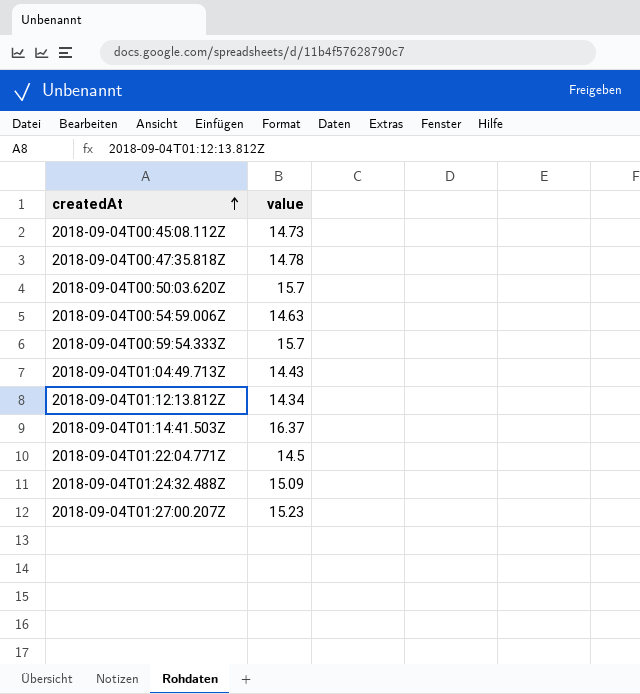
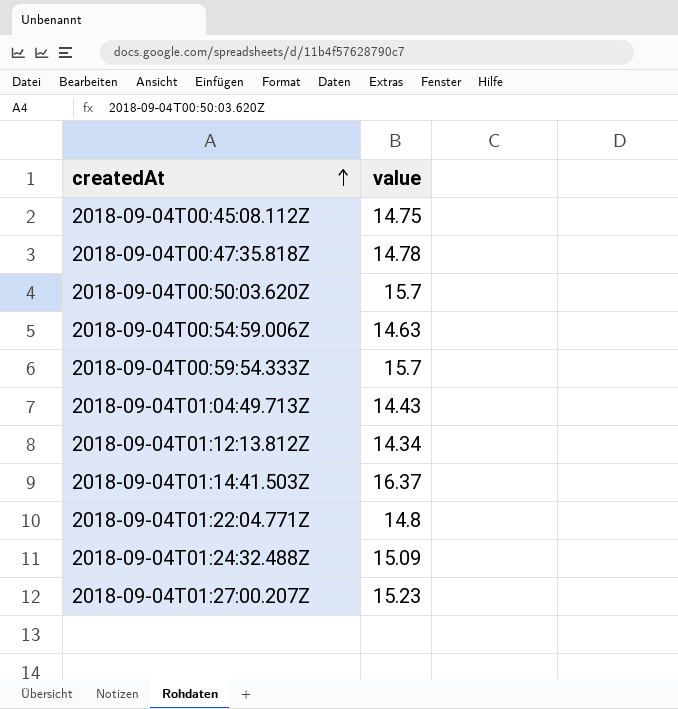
2018-09-04T00:45:08.112Z | value: 14.73 -> 14.75
2018-09-04T01:22:04.771Z | value: 14.5 -> 14.8

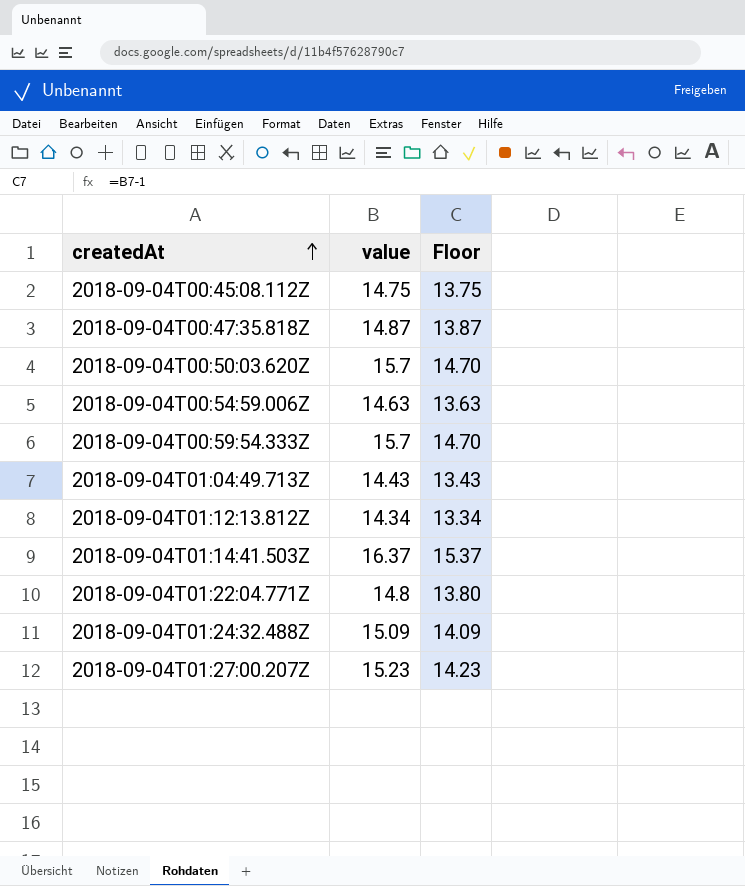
column Floor | formula: none -> [value] - 1
2018-09-04T00:47:35.818Z | value: 14.78 -> 14.87

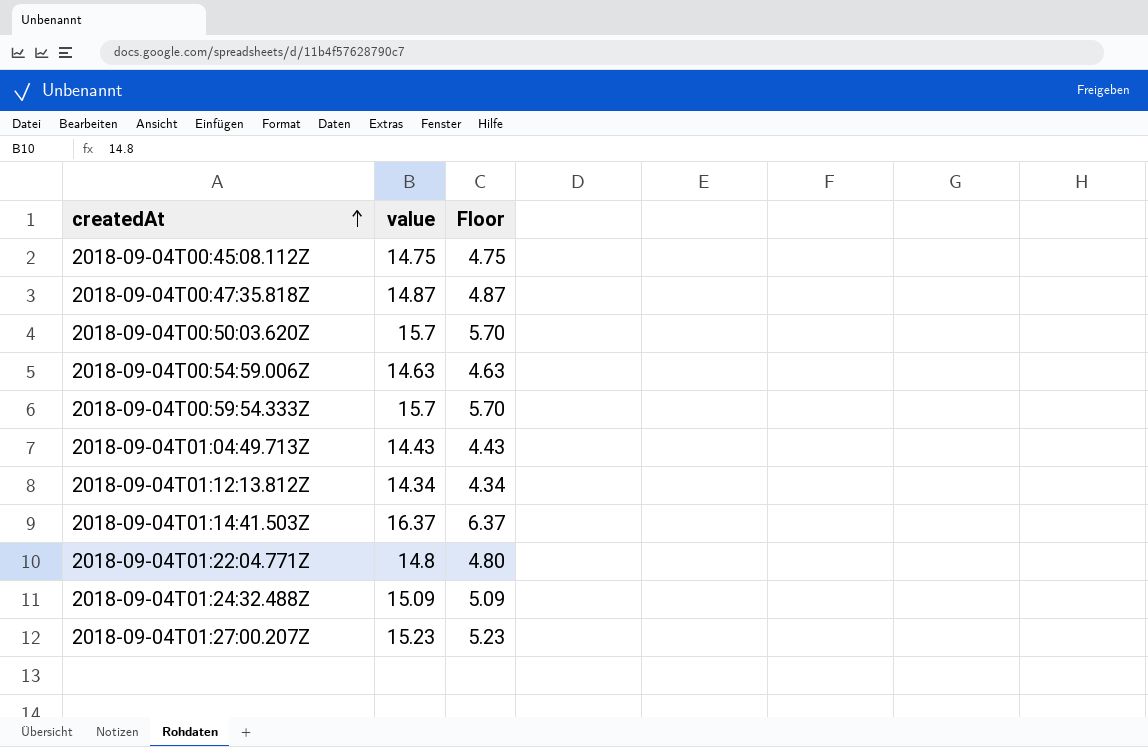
column Floor | formula: [value] - 1 -> [value] - 10

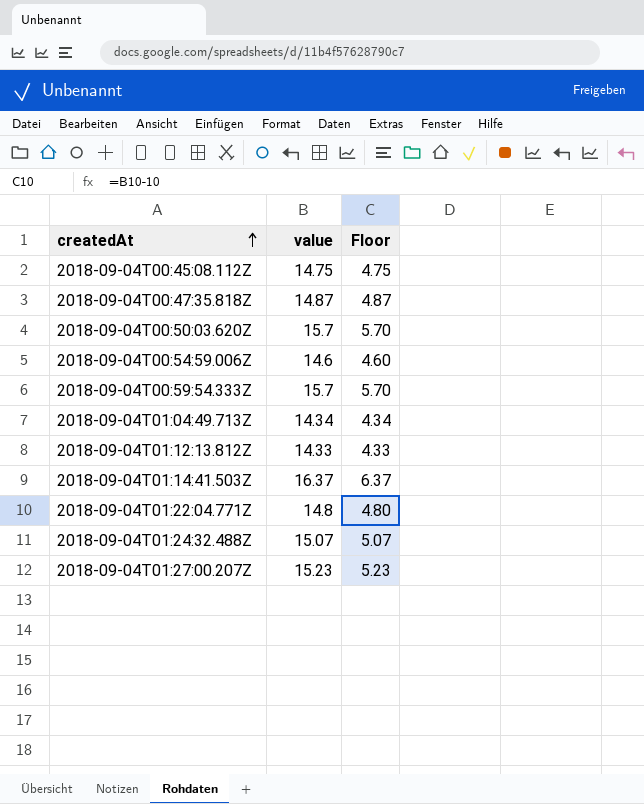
2018-09-04T00:54:59.006Z | value: 14.63 -> 14.6
2018-09-04T00:54:59.006Z | Floor: 4.63 -> 4.60
2018-09-04T01:04:49.713Z | value: 14.43 -> 14.34
2018-09-04T01:04:49.713Z | Floor: 4.43 -> 4.34
2018-09-04T01:12:13.812Z | value: 14.34 -> 14.33
2018-09-04T01:12:13.812Z | Floor: 4.34 -> 4.33
2018-09-04T01:24:32.488Z | value: 15.09 -> 15.07
2018-09-04T01:24:32.488Z | Floor: 5.09 -> 5.07

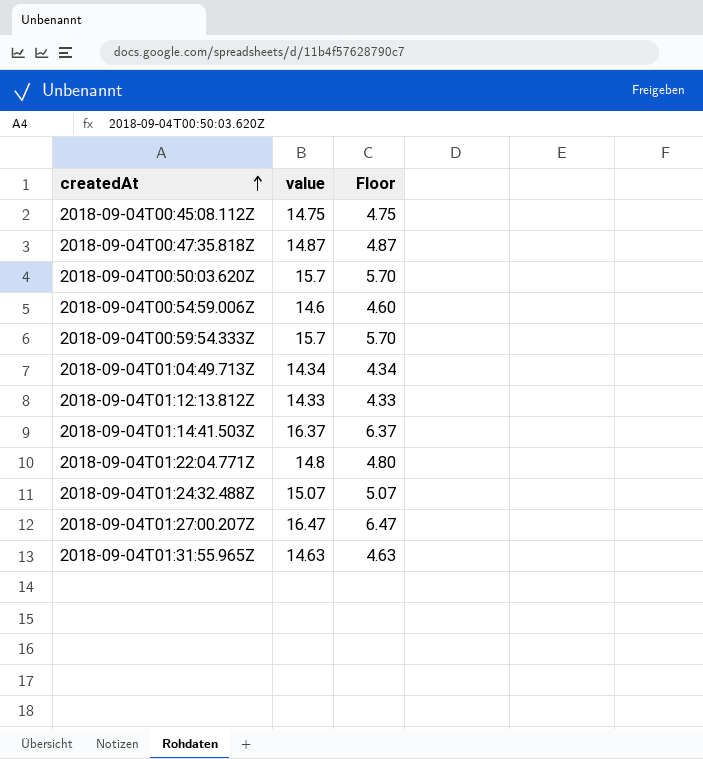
2018-09-04T01:27:00.207Z | value: 15.23 -> 16.47
2018-09-04T01:27:00.207Z | Floor: 5.23 -> 6.47
row 2018-09-04T01:31:55.965Z: none -> 14.63 | 4.63

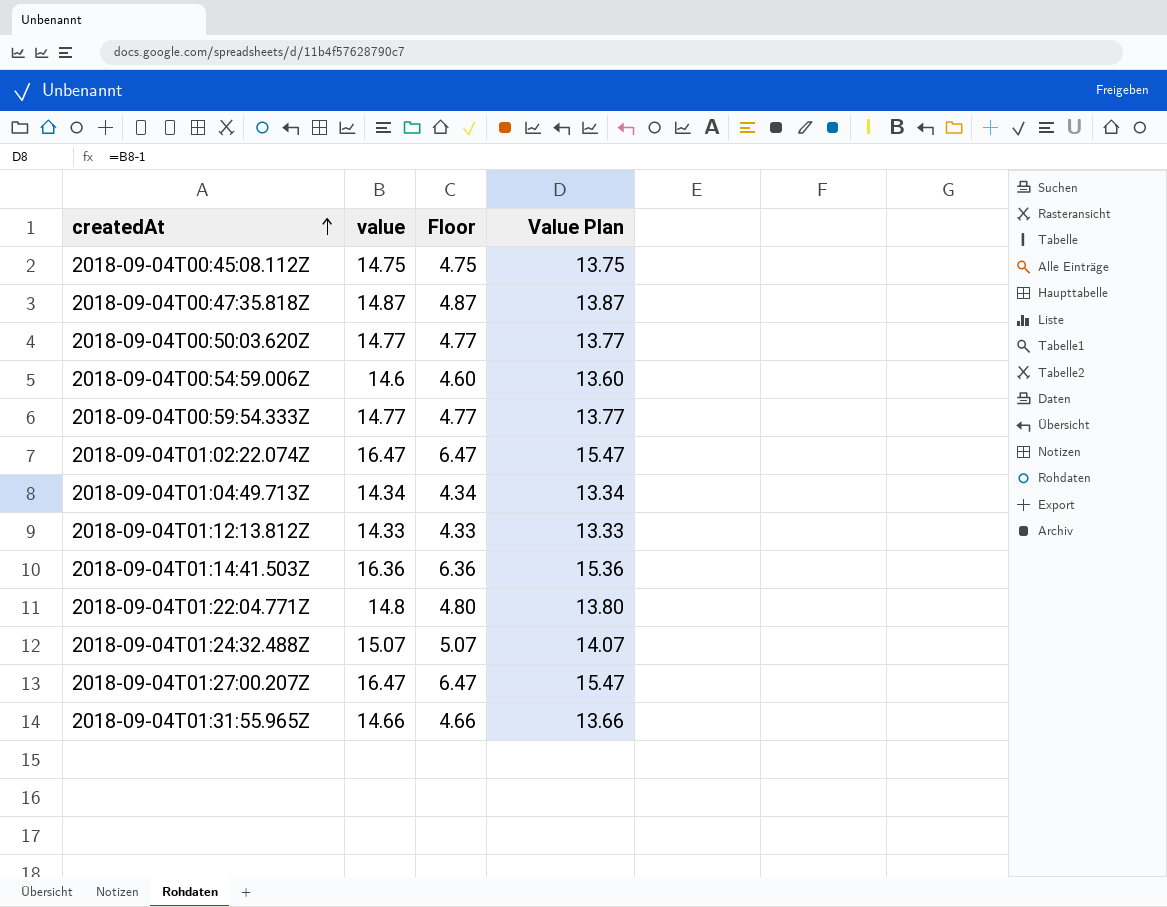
column Value Plan | formula: none -> [value] - 1
2018-09-04T00:50:03.620Z | value: 15.7 -> 14.77
2018-09-04T00:50:03.620Z | Floor: 5.70 -> 4.77
2018-09-04T00:59:54.333Z | value: 15.7 -> 14.77
2018-09-04T00:59:54.333Z | Floor: 5.70 -> 4.77
row 2018-09-04T01:02:22.074Z: none -> 16.47 | 6.47 | 15.47
2018-09-04T01:14:41.503Z | value: 16.37 -> 16.36
2018-09-04T01:14:41.503Z | Floor: 6.37 -> 6.36
2018-09-04T01:31:55.965Z | value: 14.63 -> 14.66
2018-09-04T01:31:55.965Z | Floor: 4.63 -> 4.66

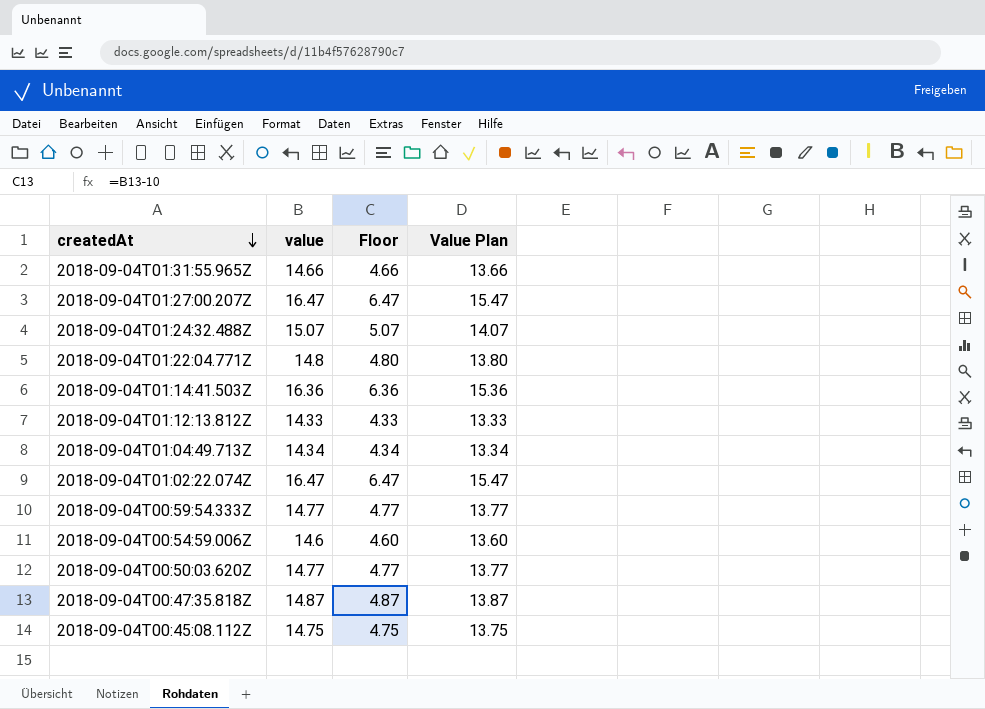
row order: createdAt ascending -> createdAt descending

